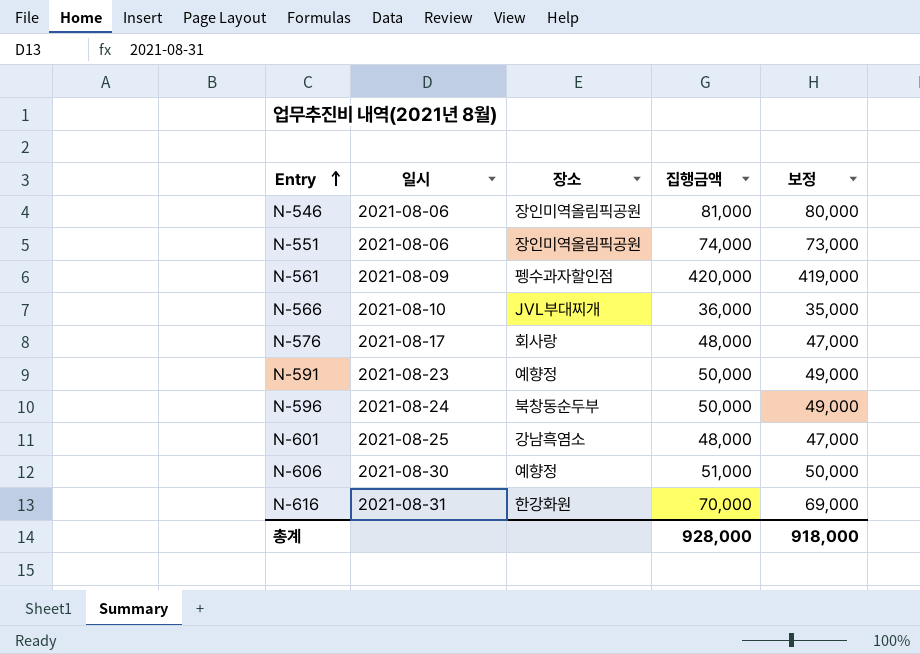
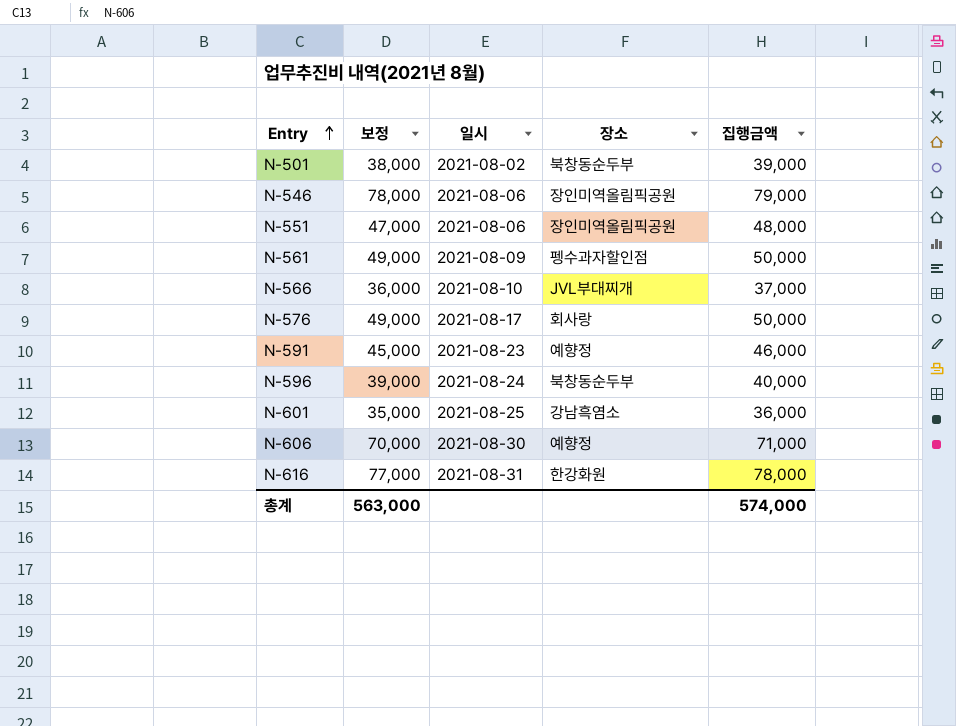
column 보정 | position: 5 -> 2
row N-501: none -> 38,000 | 2021-08-02 | 북창동순두부 | 39,000
N-546 | 보정: 80,000 -> 78,000
N-546 | 집행금액: 81,000 -> 79,000
N-551 | 보정: 73,000 -> 47,000
N-551 | 집행금액: 74,000 -> 48,000
N-561 | 보정: 419,000 -> 49,000
N-561 | 집행금액: 420,000 -> 50,000
N-566 | 보정: 35,000 -> 36,000
N-566 | 집행금액: 36,000 -> 37,000
N-576 | 보정: 47,000 -> 49,000
N-576 | 집행금액: 48,000 -> 50,000
N-591 | 보정: 49,000 -> 45,000
N-591 | 집행금액: 50,000 -> 46,000
N-596 | 보정: 49,000 -> 39,000
N-596 | 집행금액: 50,000 -> 40,000
N-601 | 보정: 47,000 -> 35,000
N-601 | 집행금액: 48,000 -> 36,000
N-606 | 보정: 50,000 -> 70,000
N-606 | 집행금액: 51,000 -> 71,000
N-616 | 보정: 69,000 -> 77,000
N-616 | 집행금액: 70,000 -> 78,000
총계 | 보정: 918,000 -> 563,000
총계 | 집행금액: 928,000 -> 574,000

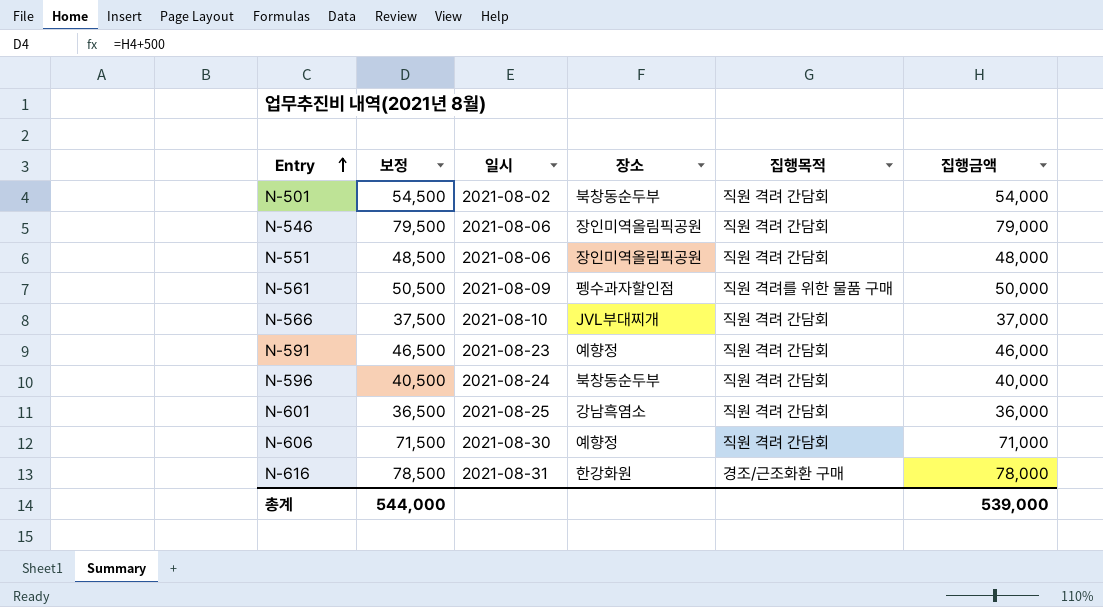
column 보정 | formula: [집행금액] - 1000 -> [집행금액] + 500
column 집행목적 | position: none -> 5
row N-576: 49,000 | 2021-08-17 | 회사랑 | 50,000 -> none
N-501 | 집행금액: 39,000 -> 54,000
총계 | 보정: 563,000 -> 544,000
총계 | 집행금액: 574,000 -> 539,000

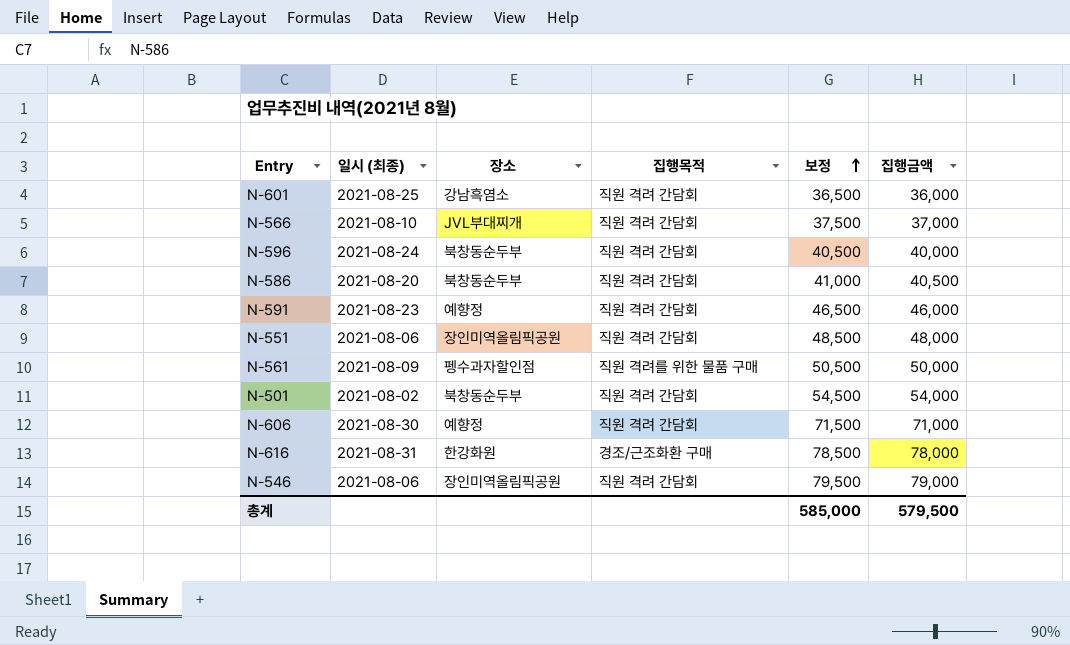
row order: Entry ascending -> 보정 ascending
column name: 일시 -> 일시 (최종)
column 보정 | position: 2 -> 5
row N-586: none -> 2021-08-20 | 북창동순두부 | 직원 격려 간담회 | 41,000 | 40,500
총계 | 보정: 544,000 -> 585,000
총계 | 집행금액: 539,000 -> 579,500

